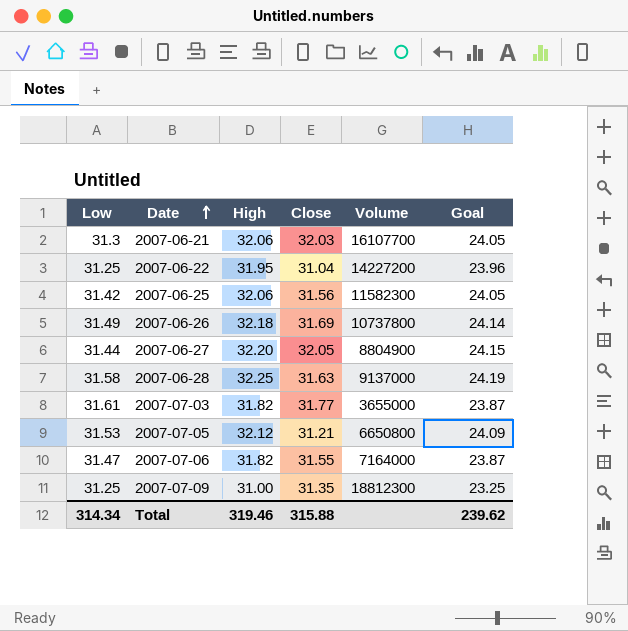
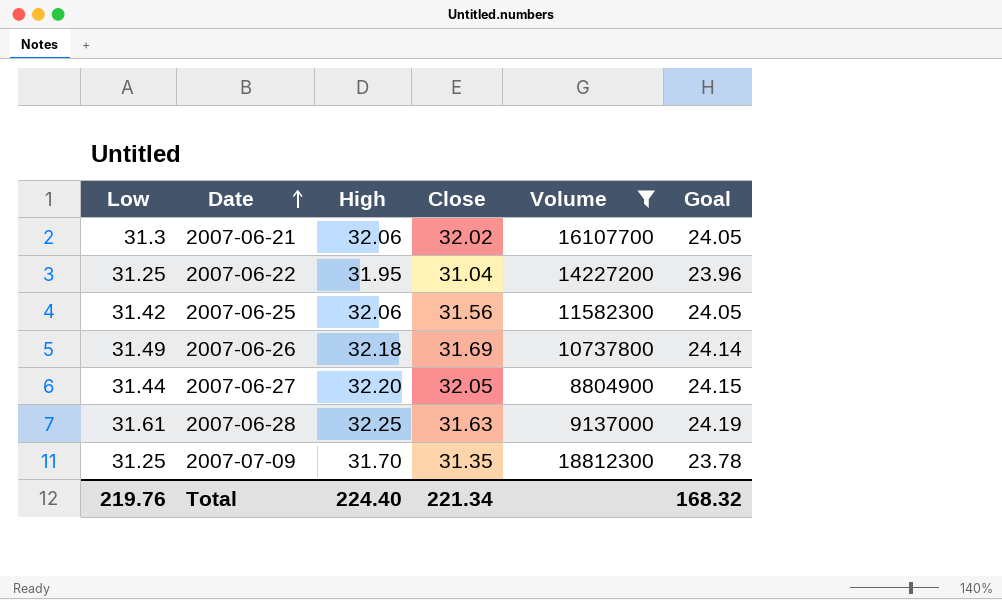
filter: none -> Volume >= 8804900
2007-06-21 | Close: 32.03 -> 32.02
2007-06-28 | Low: 31.58 -> 31.61
2007-07-09 | High: 31.00 -> 31.70
2007-07-09 | Goal: 23.25 -> 23.78
Total | Low: 314.34 -> 219.76
Total | High: 319.46 -> 224.40
Total | Close: 315.88 -> 221.34
Total | Goal: 239.62 -> 168.32

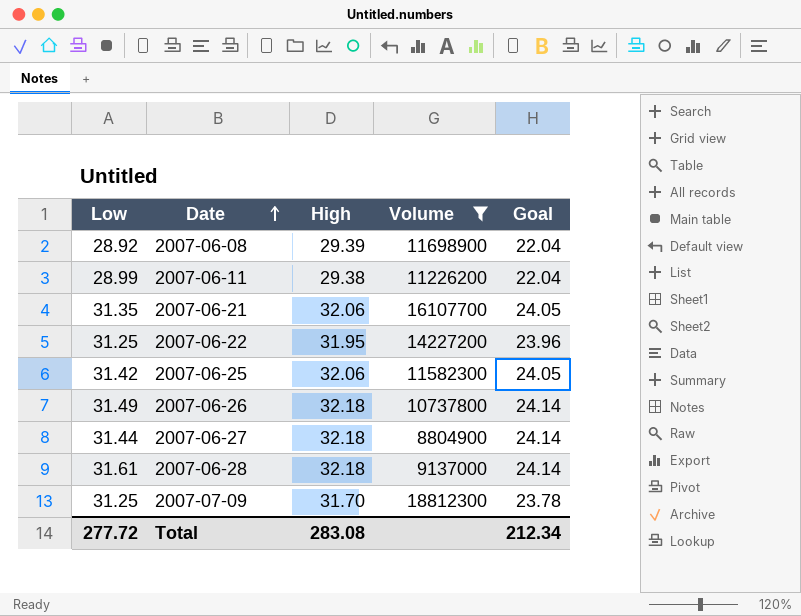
column Close | position: 4 -> none
row 2007-06-08: none -> 28.92 | 29.39 | 11698900 | 22.04
row 2007-06-11: none -> 28.99 | 29.38 | 11226200 | 22.04
2007-06-21 | Low: 31.3 -> 31.35
2007-06-27 | High: 32.20 -> 32.18
2007-06-27 | Goal: 24.15 -> 24.14
2007-06-28 | High: 32.25 -> 32.18
2007-06-28 | Goal: 24.19 -> 24.14
Total | Low: 219.76 -> 277.72
Total | High: 224.40 -> 283.08
Total | Goal: 168.32 -> 212.34

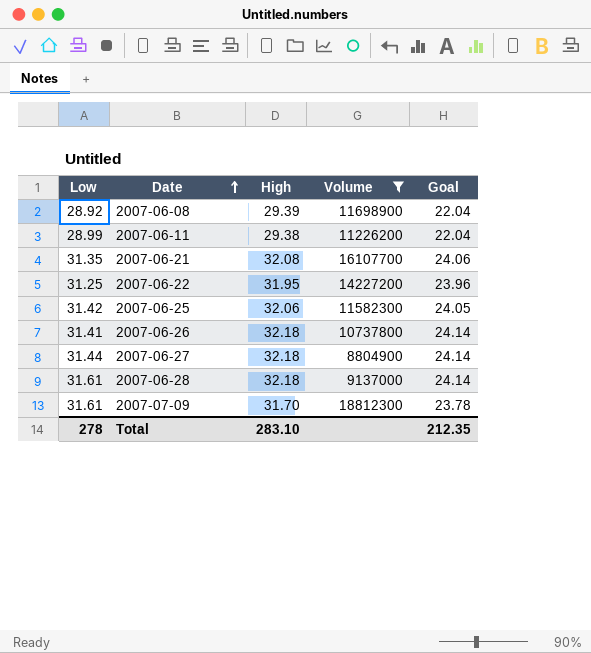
2007-06-21 | High: 32.06 -> 32.08
2007-06-21 | Goal: 24.05 -> 24.06
2007-06-26 | Low: 31.49 -> 31.41
2007-07-09 | Low: 31.25 -> 31.61
Total | Low: 277.72 -> 278
Total | High: 283.08 -> 283.10
Total | Goal: 212.34 -> 212.35

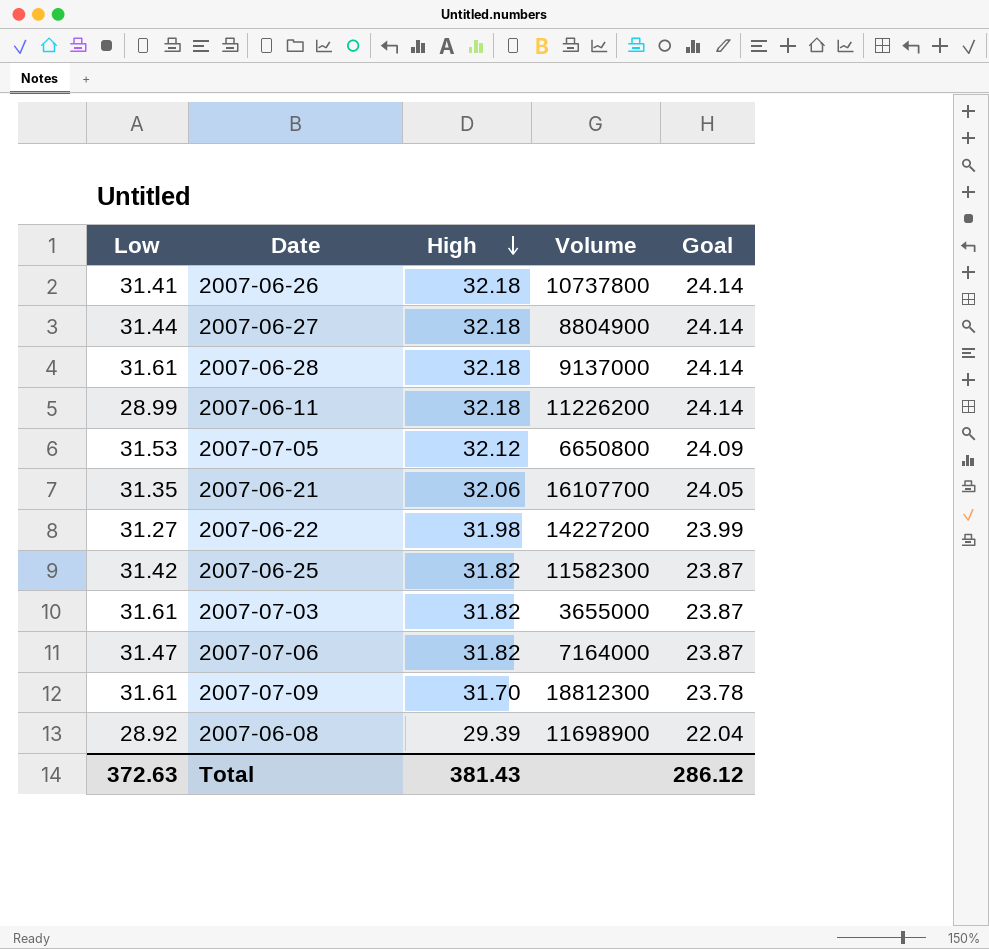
filter: Volume >= 8804900 -> none
row order: Date ascending -> High descending
2007-06-11 | High: 29.38 -> 32.18
2007-06-11 | Goal: 22.04 -> 24.14
2007-06-21 | High: 32.08 -> 32.06
2007-06-21 | Goal: 24.06 -> 24.05
2007-06-22 | Low: 31.25 -> 31.27
2007-06-22 | High: 31.95 -> 31.98
2007-06-22 | Goal: 23.96 -> 23.99
2007-06-25 | High: 32.06 -> 31.82
2007-06-25 | Goal: 24.05 -> 23.87
Total | Low: 278 -> 372.63
Total | High: 283.10 -> 381.43
Total | Goal: 212.35 -> 286.12

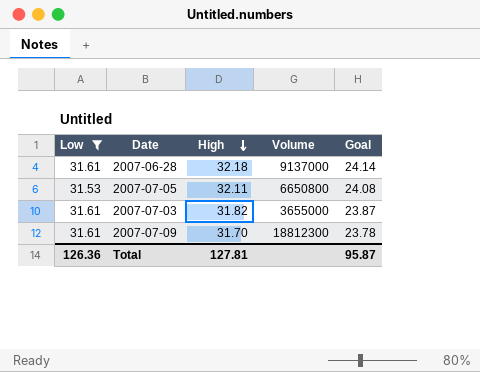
filter: none -> Low >= 31.53
2007-07-05 | High: 32.12 -> 32.11
2007-07-05 | Goal: 24.09 -> 24.08
Total | Low: 372.63 -> 126.36
Total | High: 381.43 -> 127.81
Total | Goal: 286.12 -> 95.87

